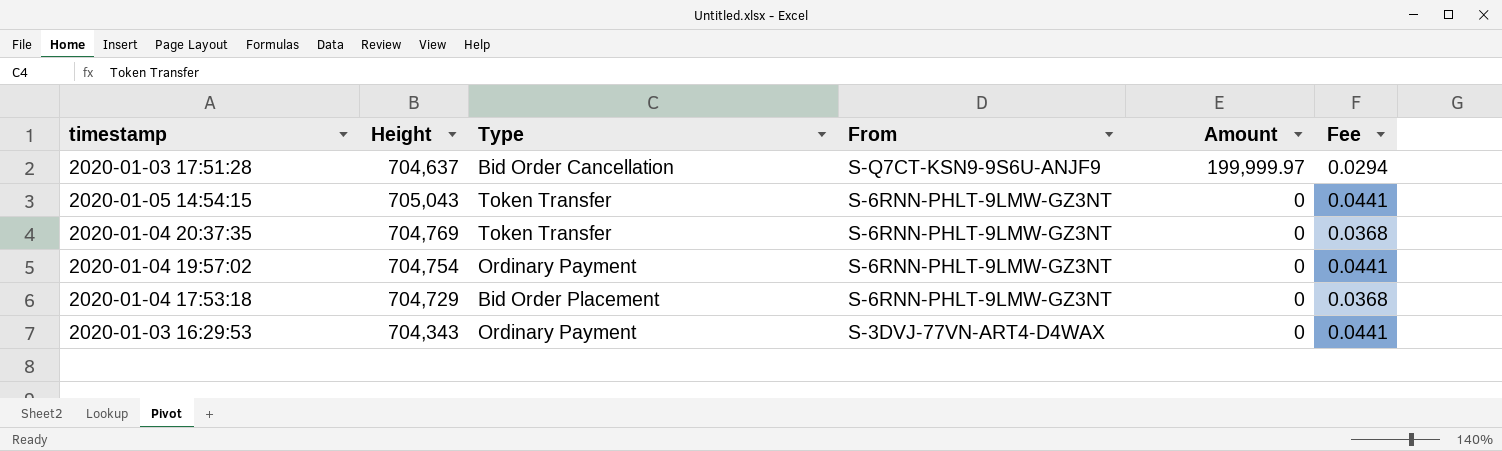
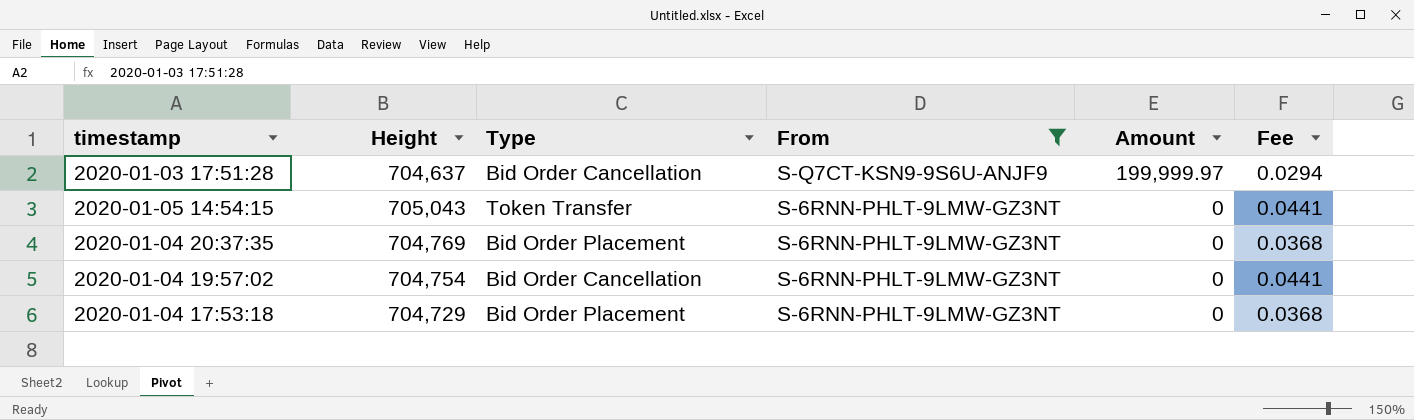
filter: none -> From != S-3DVJ-77VN-ART4-D4WAX
2020-01-04 20:37:35 | Type: Token Transfer -> Bid Order Placement
2020-01-04 19:57:02 | Type: Ordinary Payment -> Bid Order Cancellation

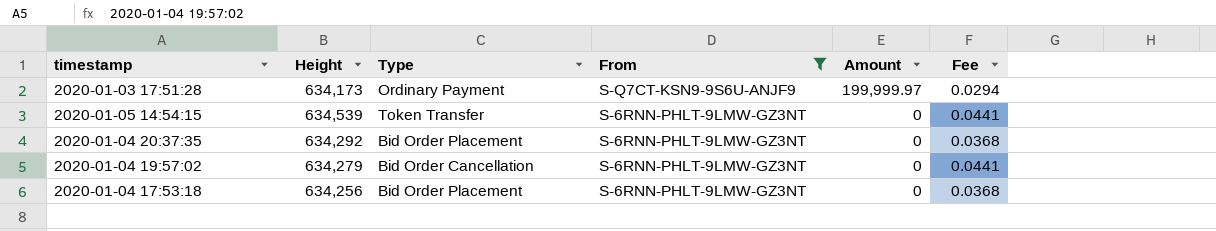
2020-01-03 17:51:28 | Height: 704,637 -> 634,173
2020-01-03 17:51:28 | Type: Bid Order Cancellation -> Ordinary Payment
2020-01-05 14:54:15 | Height: 705,043 -> 634,539
2020-01-04 20:37:35 | Height: 704,769 -> 634,292
2020-01-04 19:57:02 | Height: 704,754 -> 634,279
2020-01-04 17:53:18 | Height: 704,729 -> 634,256

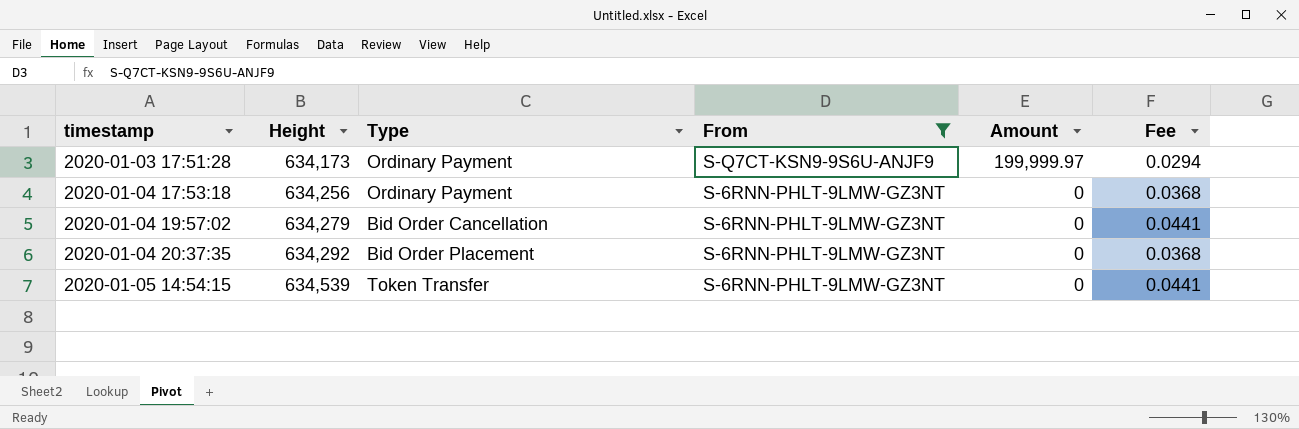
row order: From descending -> timestamp ascending
2020-01-04 17:53:18 | Type: Bid Order Placement -> Ordinary Payment

